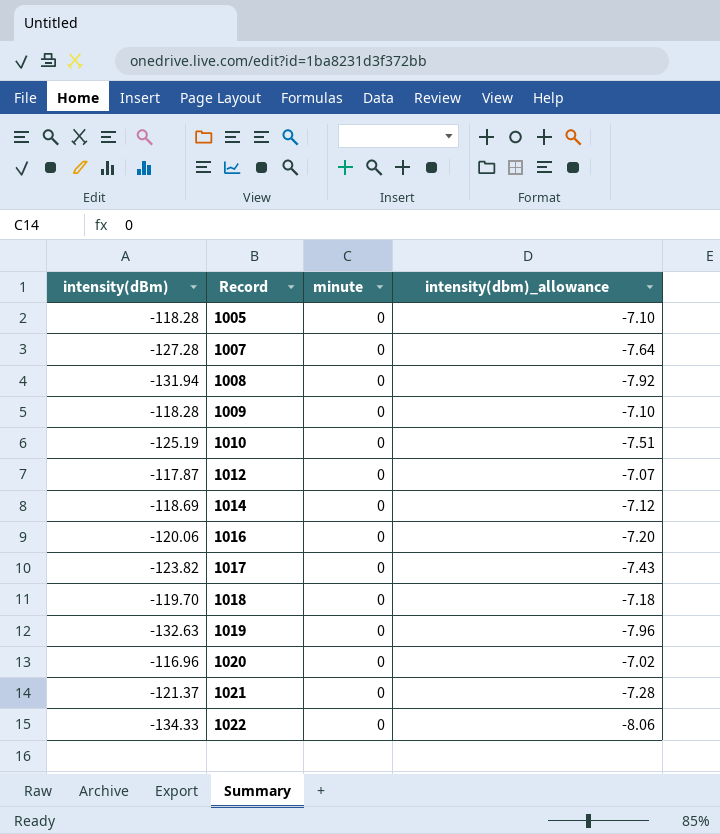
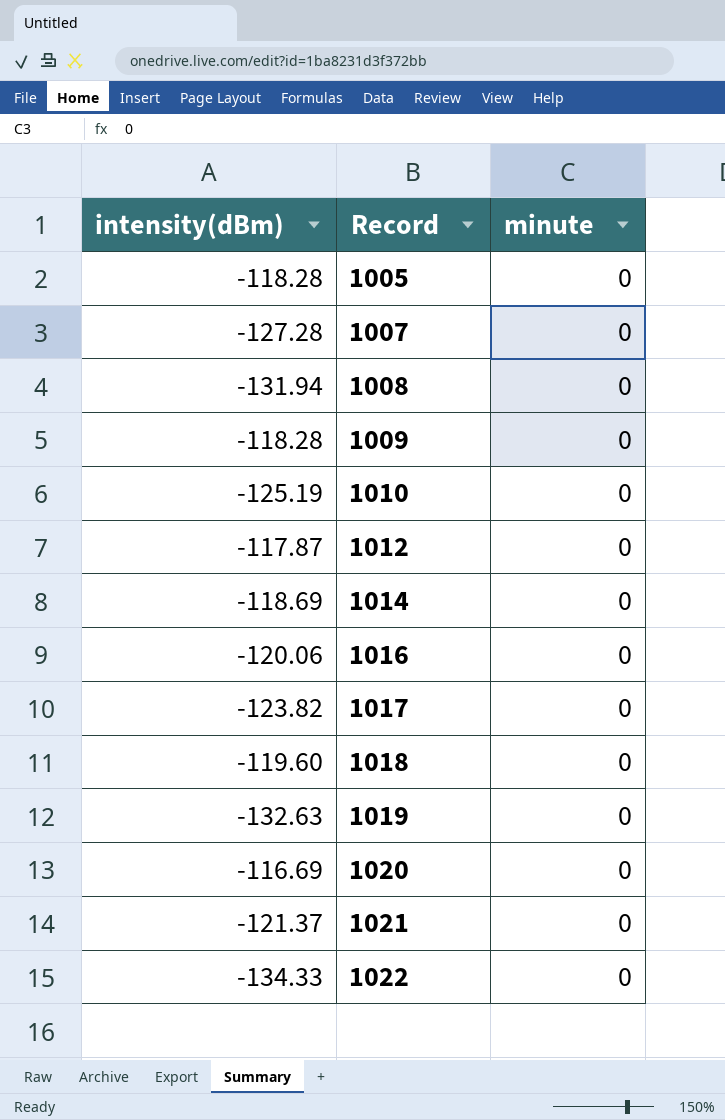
column intensity(dbm)_allowance | formula: [intensity(dBm)] * 0.06 -> none
1018 | intensity(dBm): -119.70 -> -119.60
1020 | intensity(dBm): -116.96 -> -116.69

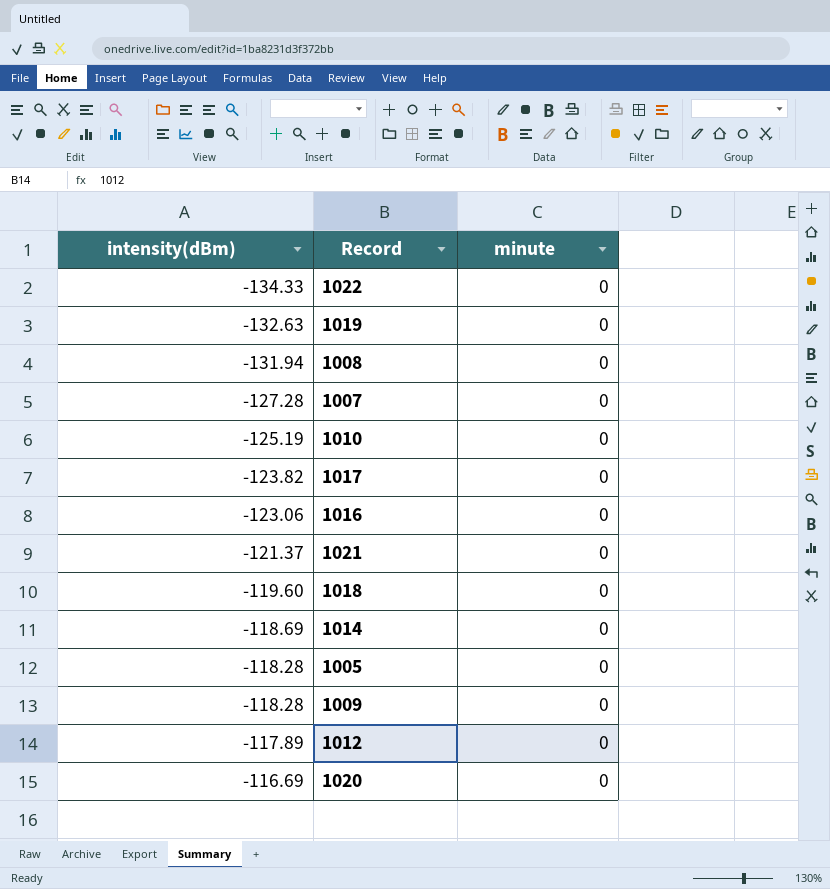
row order: Record ascending -> intensity(dBm) ascending
1016 | intensity(dBm): -120.06 -> -123.06
1012 | intensity(dBm): -117.87 -> -117.89

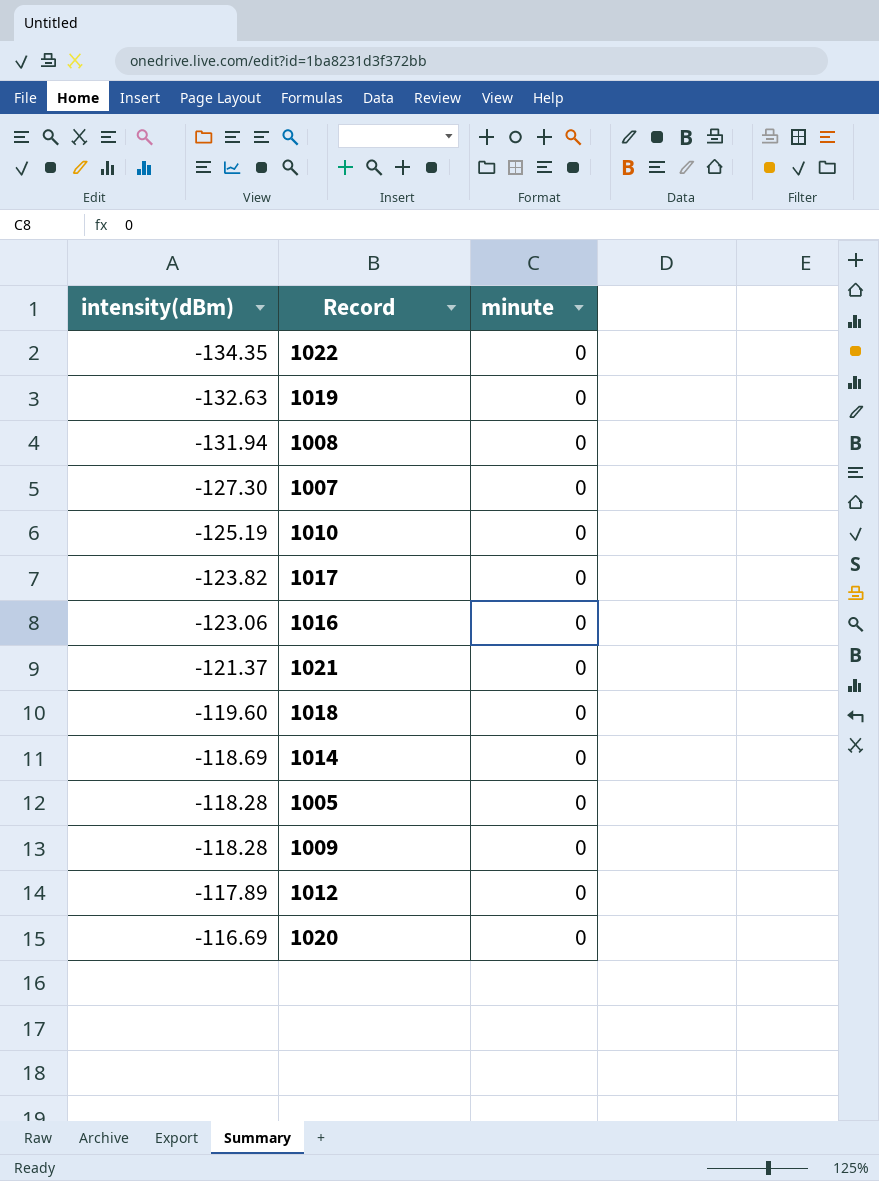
1022 | intensity(dBm): -134.33 -> -134.35
1007 | intensity(dBm): -127.28 -> -127.30

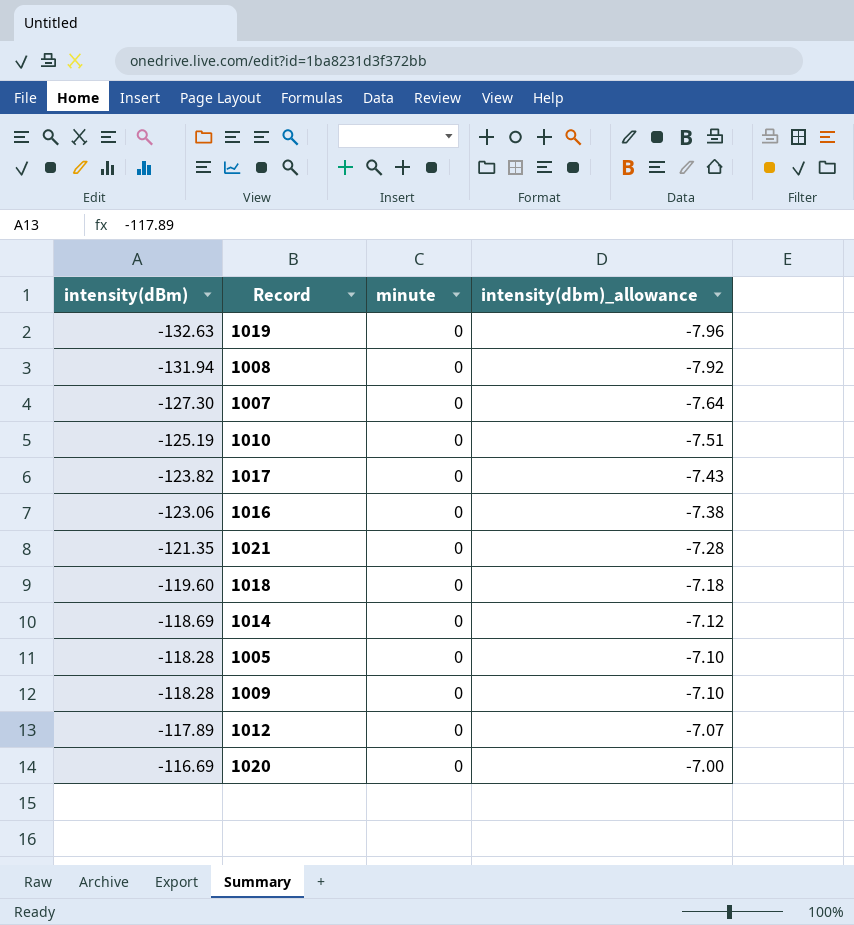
column intensity(dbm)_allowance | formula: none -> [intensity(dBm)] * 0.06
row 1022: -134.35 | 0 -> none
1021 | intensity(dBm): -121.37 -> -121.35

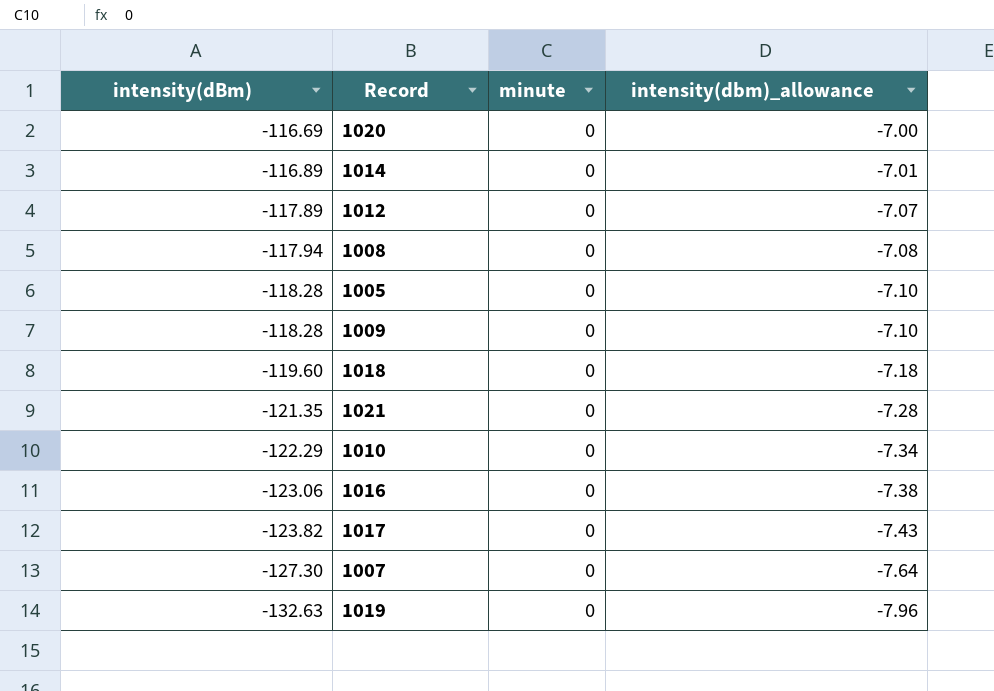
row order: intensity(dBm) ascending -> intensity(dBm) descending
1014 | intensity(dBm): -118.69 -> -116.89
1014 | intensity(dbm)_allowance: -7.12 -> -7.01
1008 | intensity(dBm): -131.94 -> -117.94
1008 | intensity(dbm)_allowance: -7.92 -> -7.08
1010 | intensity(dBm): -125.19 -> -122.29
1010 | intensity(dbm)_allowance: -7.51 -> -7.34

